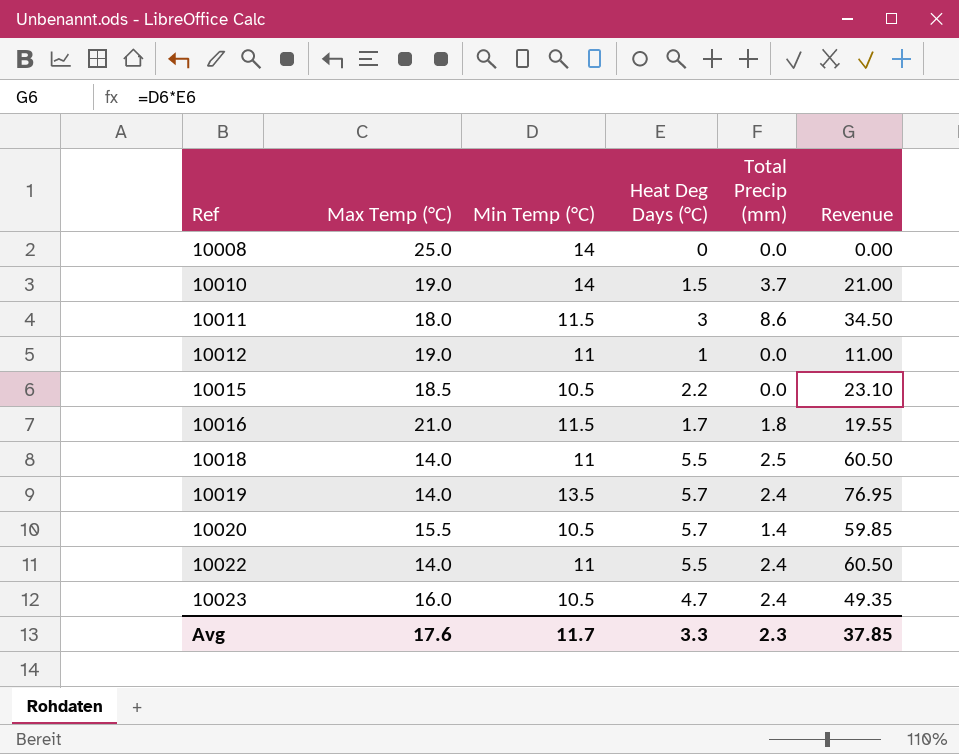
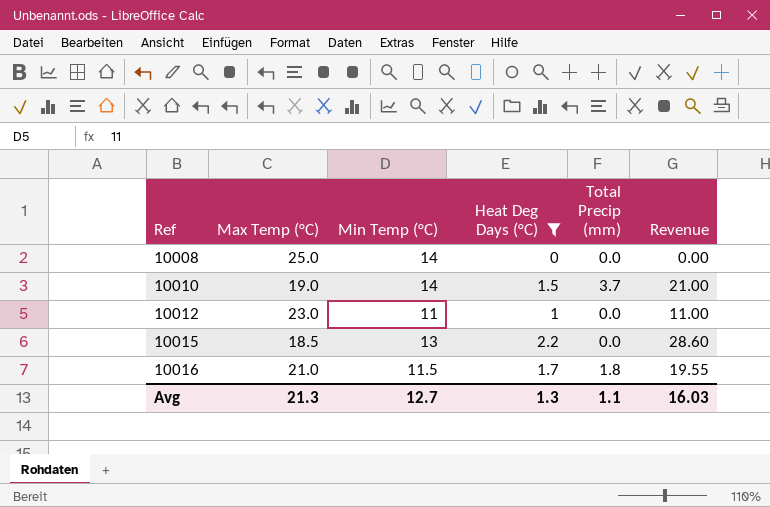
filter: none -> Heat Deg Days (°C) <= 2.2
10012 | Max Temp (°C): 19.0 -> 23.0
10015 | Min Temp (°C): 10.5 -> 13
10015 | Revenue: 23.10 -> 28.60
Avg | Max Temp (°C): 17.6 -> 21.3
Avg | Min Temp (°C): 11.7 -> 12.7
Avg | Heat Deg Days (°C): 3.3 -> 1.3
Avg | Total Precip (mm): 2.3 -> 1.1
Avg | Revenue: 37.85 -> 16.03

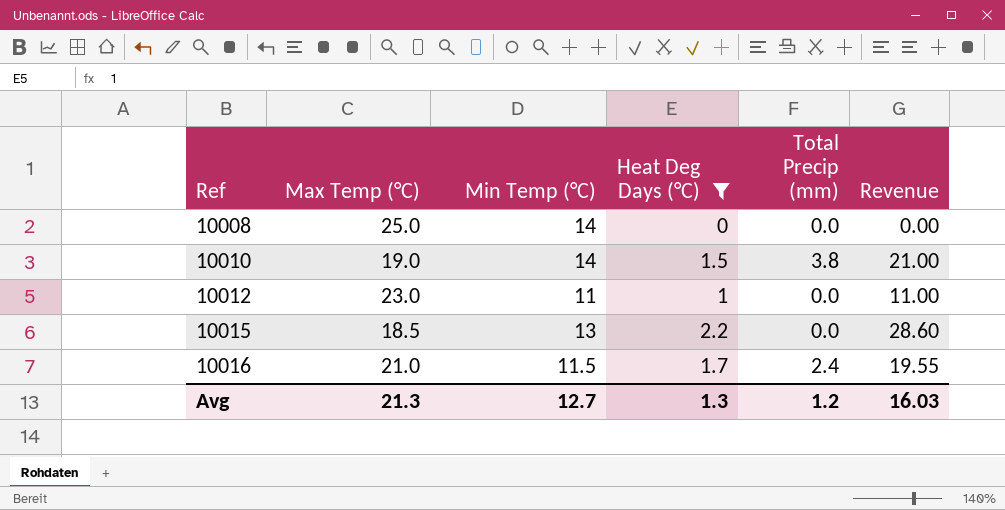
10010 | Total Precip (mm): 3.7 -> 3.8
10016 | Total Precip (mm): 1.8 -> 2.4
Avg | Total Precip (mm): 1.1 -> 1.2

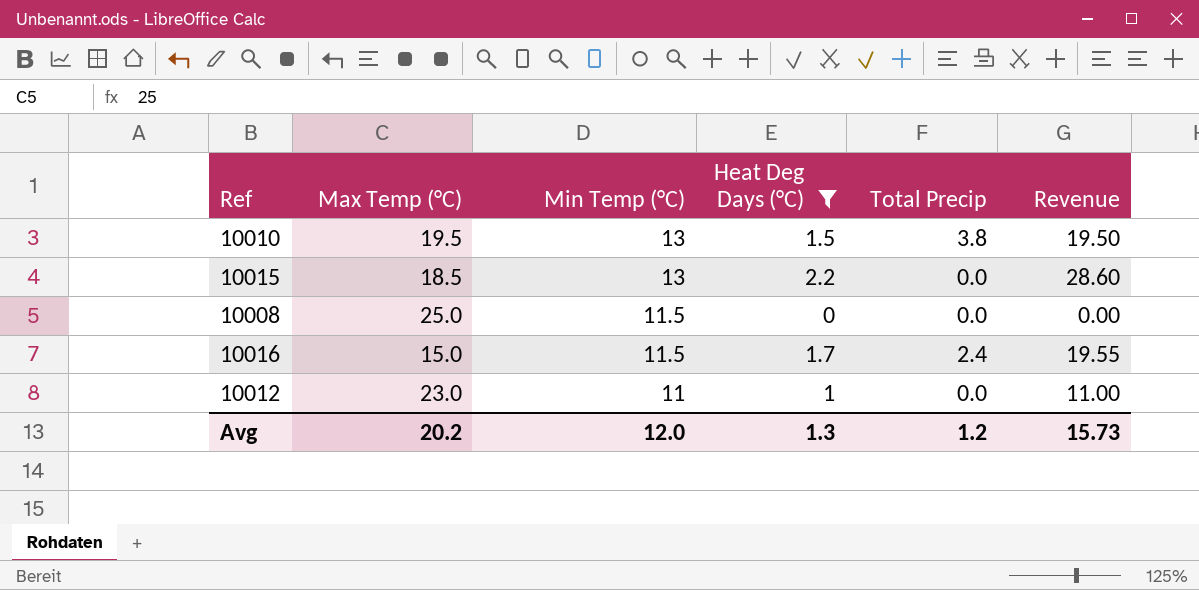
row order: Ref ascending -> Min Temp (°C) descending
column name: Total Precip (mm) -> Total Precip
10010 | Max Temp (°C): 19.0 -> 19.5
10010 | Min Temp (°C): 14 -> 13
10010 | Revenue: 21.00 -> 19.50
10008 | Min Temp (°C): 14 -> 11.5
10016 | Max Temp (°C): 21.0 -> 15.0
Avg | Max Temp (°C): 21.3 -> 20.2
Avg | Min Temp (°C): 12.7 -> 12.0
Avg | Revenue: 16.03 -> 15.73

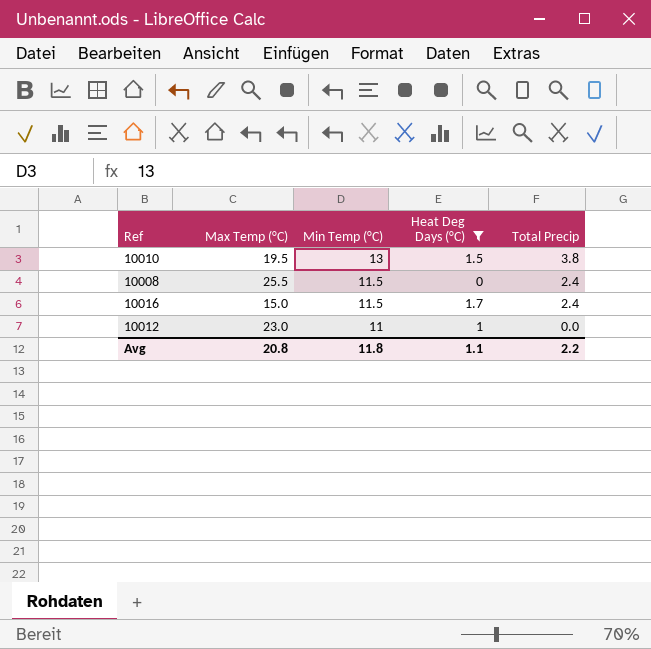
column Revenue | formula: [Min Temp (°C)] * [Heat Deg Days (°C)] -> none
row 10015: 18.5 | 13 | 2.2 | 0.0 | 28.60 -> none
10008 | Max Temp (°C): 25.0 -> 25.5
10008 | Total Precip: 0.0 -> 2.4
Avg | Max Temp (°C): 20.2 -> 20.8
Avg | Min Temp (°C): 12.0 -> 11.8
Avg | Heat Deg Days (°C): 1.3 -> 1.1
Avg | Total Precip: 1.2 -> 2.2

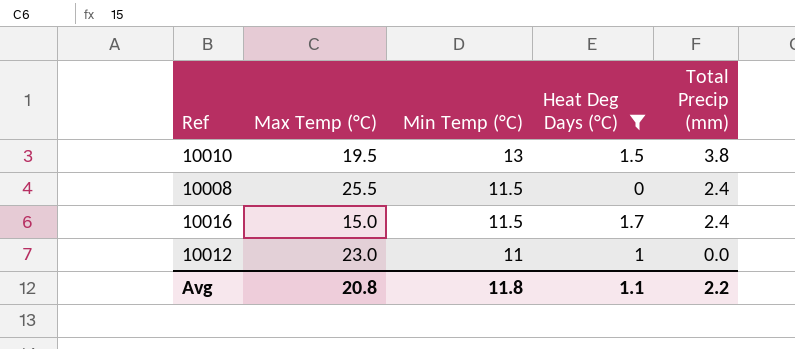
column name: Total Precip -> Total Precip (mm)

